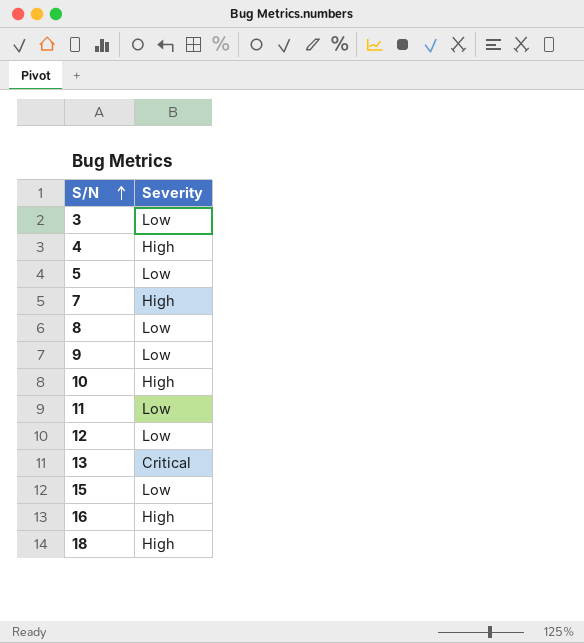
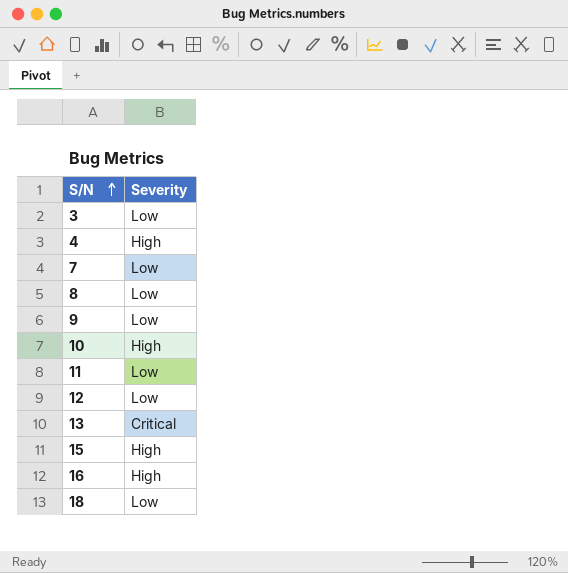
row 5: Low -> none
7 | Severity: High -> Low
15 | Severity: Low -> High
18 | Severity: High -> Low

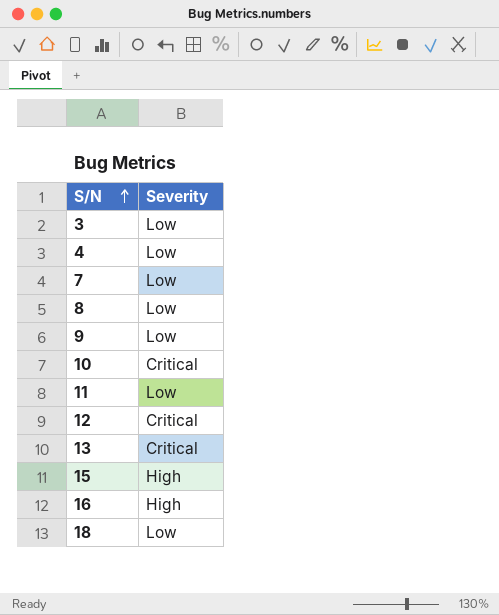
4 | Severity: High -> Low
10 | Severity: High -> Critical
12 | Severity: Low -> Critical

